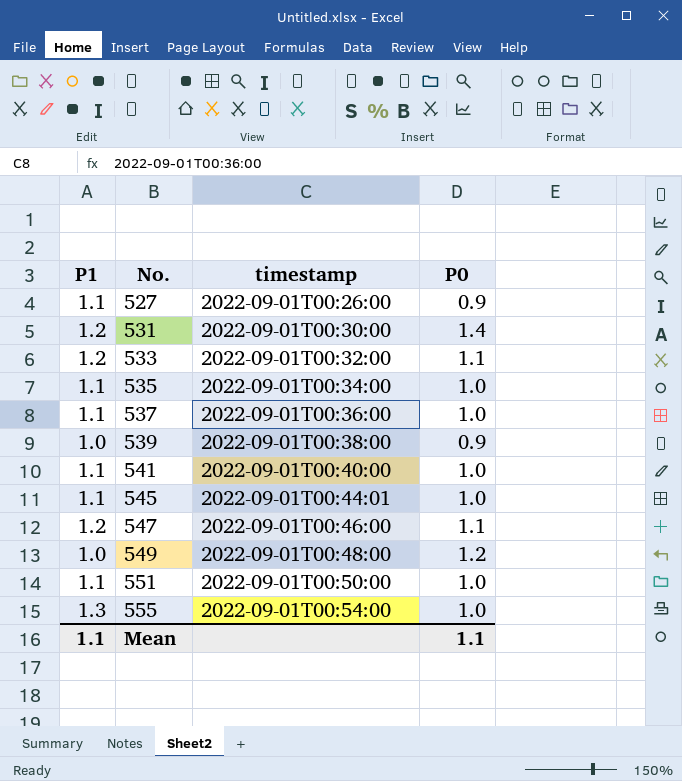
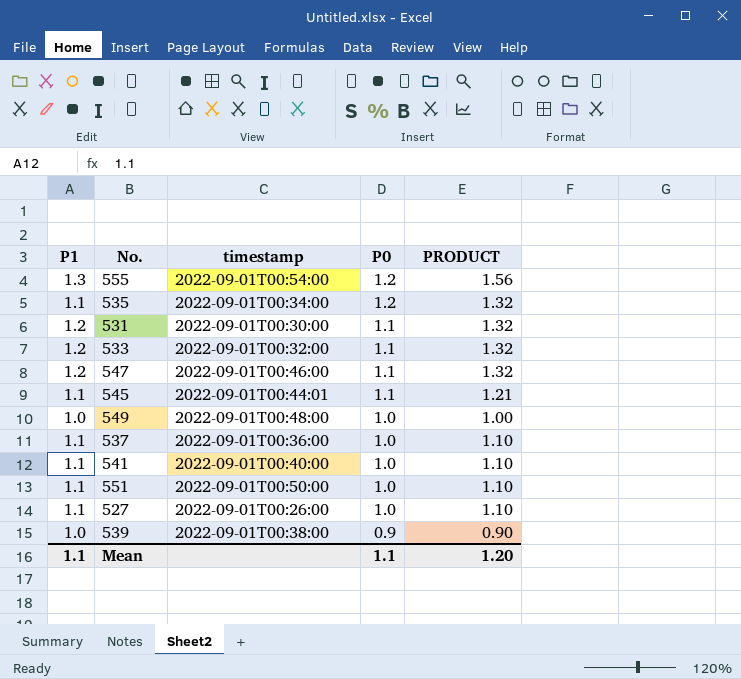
row order: No. ascending -> P0 descending
column PRODUCT | formula: none -> [P1] * [P0]
555 | P0: 1.0 -> 1.2
535 | P0: 1.0 -> 1.2
531 | P0: 1.4 -> 1.1
545 | P0: 1.0 -> 1.1
549 | P0: 1.2 -> 1.0
527 | P0: 0.9 -> 1.0

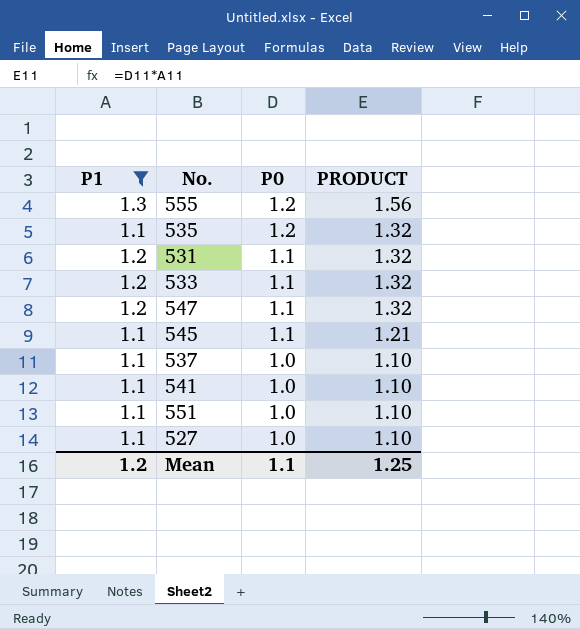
filter: none -> P1 != 1.0
column timestamp | position: 3 -> none
Mean | P1: 1.1 -> 1.2
Mean | PRODUCT: 1.20 -> 1.25

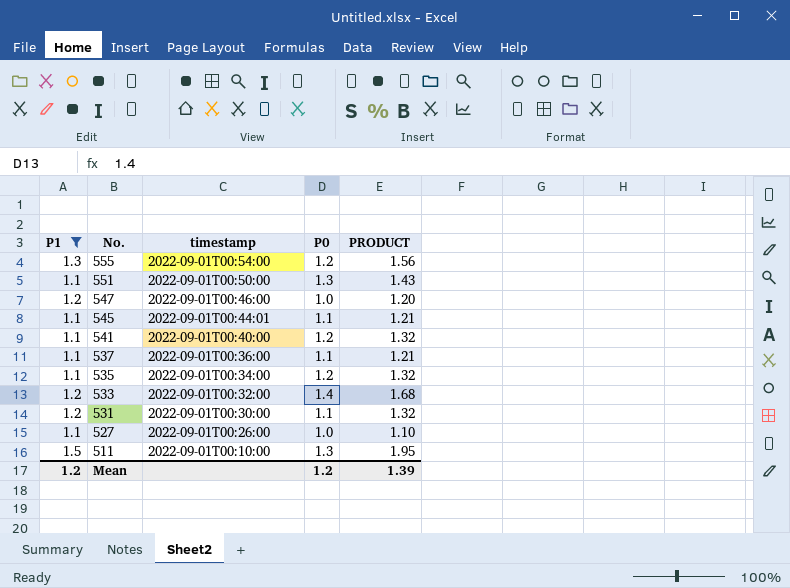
row order: P0 descending -> No. descending
column timestamp | position: none -> 3
551 | P0: 1.0 -> 1.3
551 | PRODUCT: 1.10 -> 1.43
547 | P0: 1.1 -> 1.0
547 | PRODUCT: 1.32 -> 1.20
541 | P0: 1.0 -> 1.2
541 | PRODUCT: 1.10 -> 1.32
537 | P0: 1.0 -> 1.1
537 | PRODUCT: 1.10 -> 1.21
533 | P0: 1.1 -> 1.4
533 | PRODUCT: 1.32 -> 1.68
row 511: none -> 1.5 | 2022-09-01T00:10:00 | 1.3 | 1.95
Mean | P0: 1.1 -> 1.2
Mean | PRODUCT: 1.25 -> 1.39

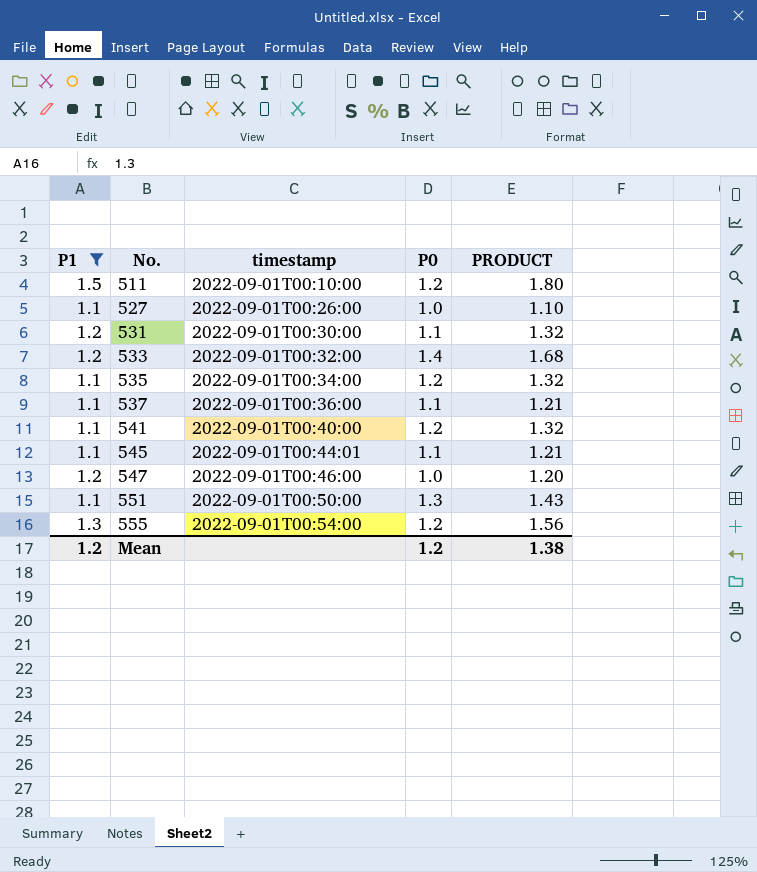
row order: No. descending -> No. ascending
511 | P0: 1.3 -> 1.2
511 | PRODUCT: 1.95 -> 1.80
Mean | PRODUCT: 1.39 -> 1.38

